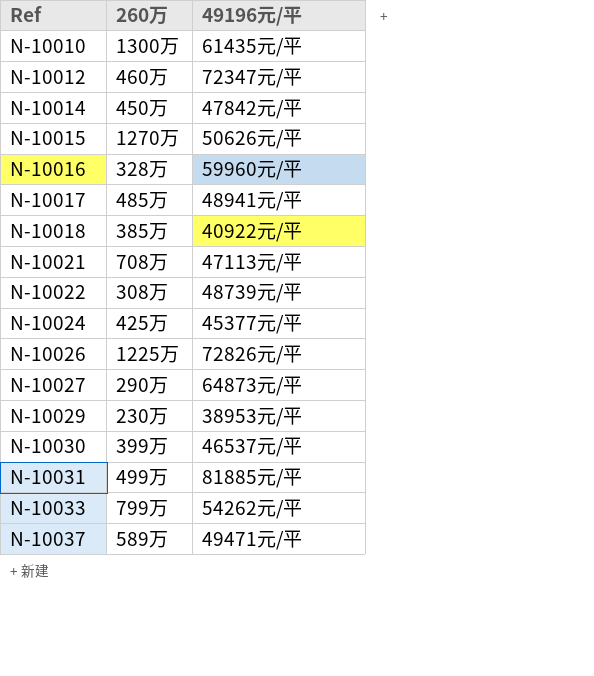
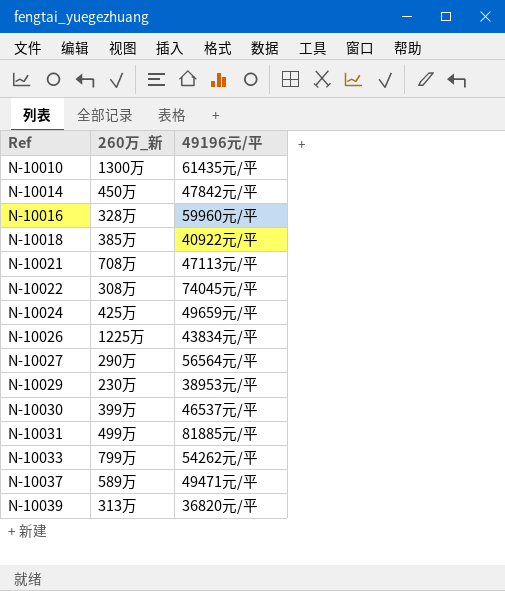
column name: 260万 -> 260万_新
row N-10012: 460万 | 72347元/平 -> none
row N-10015: 1270万 | 50626元/平 -> none
row N-10017: 485万 | 48941元/平 -> none
N-10022 | 49196元/平: 48739元/平 -> 74045元/平
N-10024 | 49196元/平: 45377元/平 -> 49659元/平
N-10026 | 49196元/平: 72826元/平 -> 43834元/平
N-10027 | 49196元/平: 64873元/平 -> 56564元/平
row N-10039: none -> 313万 | 36820元/平

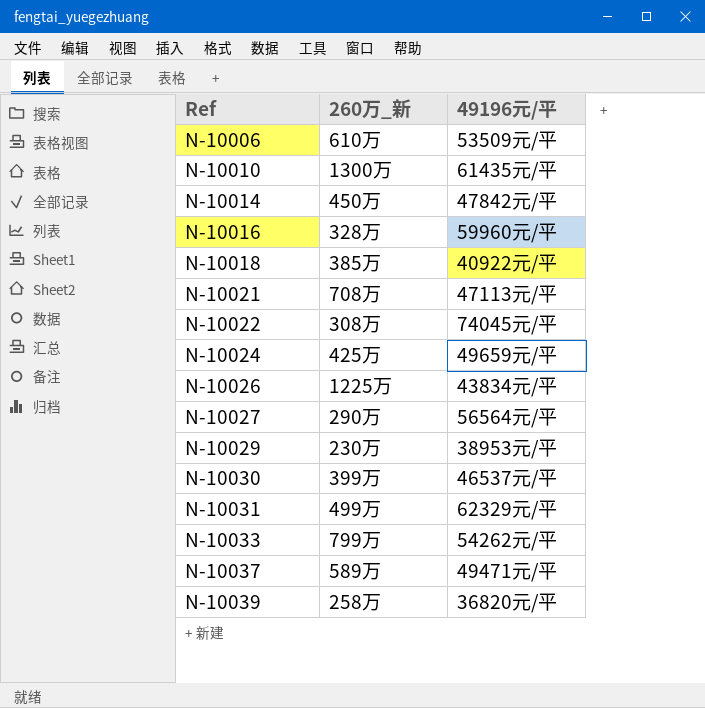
row N-10006: none -> 610万 | 53509元/平
N-10031 | 49196元/平: 81885元/平 -> 62329元/平
N-10039 | 260万_新: 313万 -> 258万

